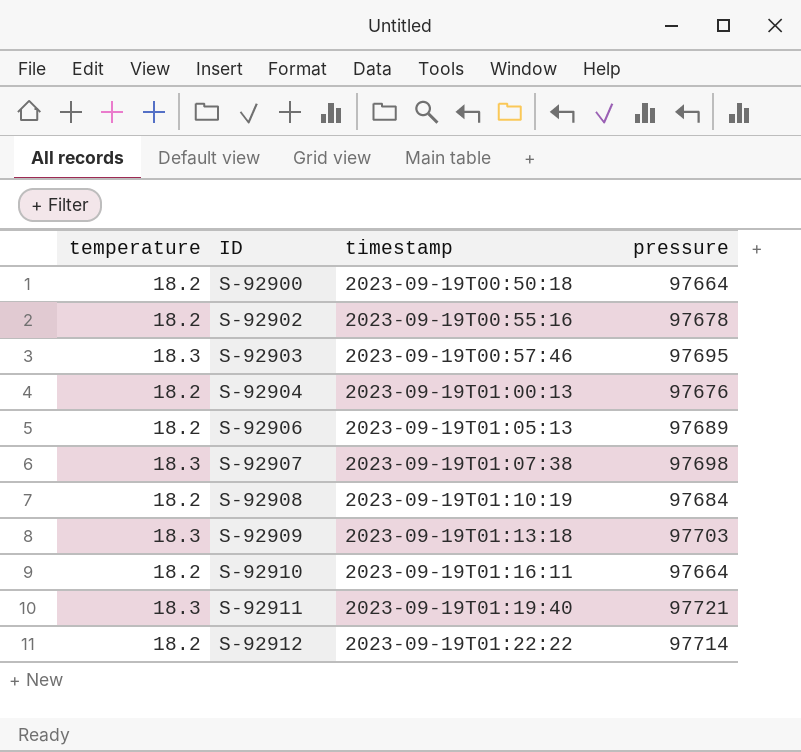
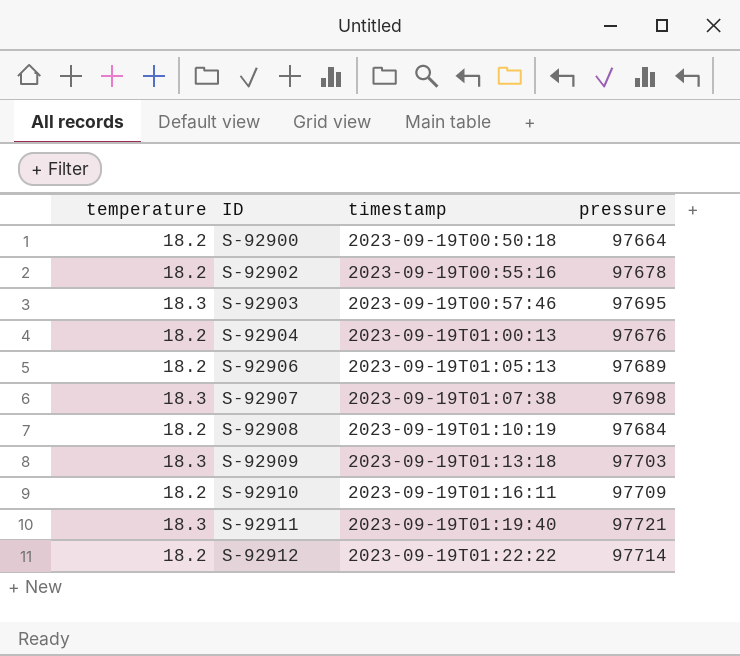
S-92910 | pressure: 97664 -> 97709

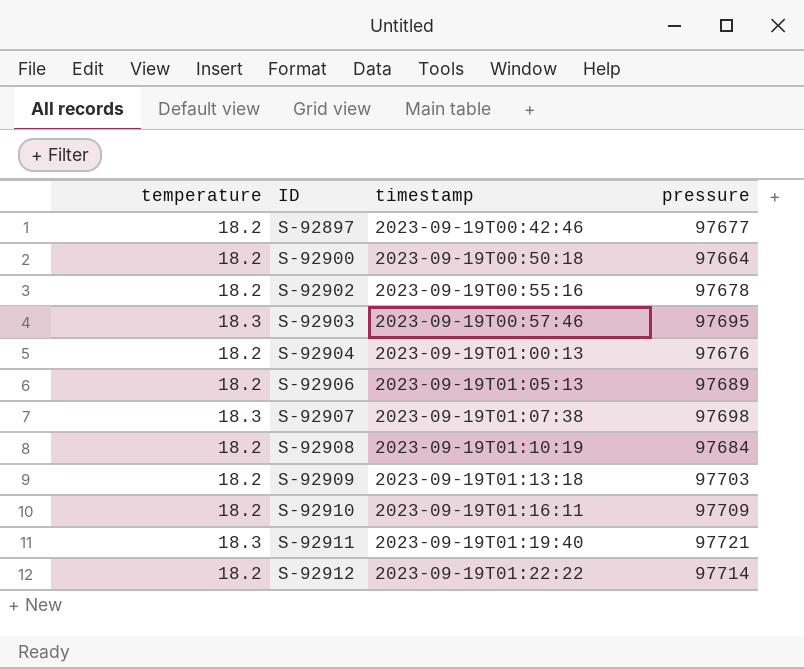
row S-92897: none -> 18.2 | 2023-09-19T00:42:46 | 97677
S-92909 | temperature: 18.3 -> 18.2

